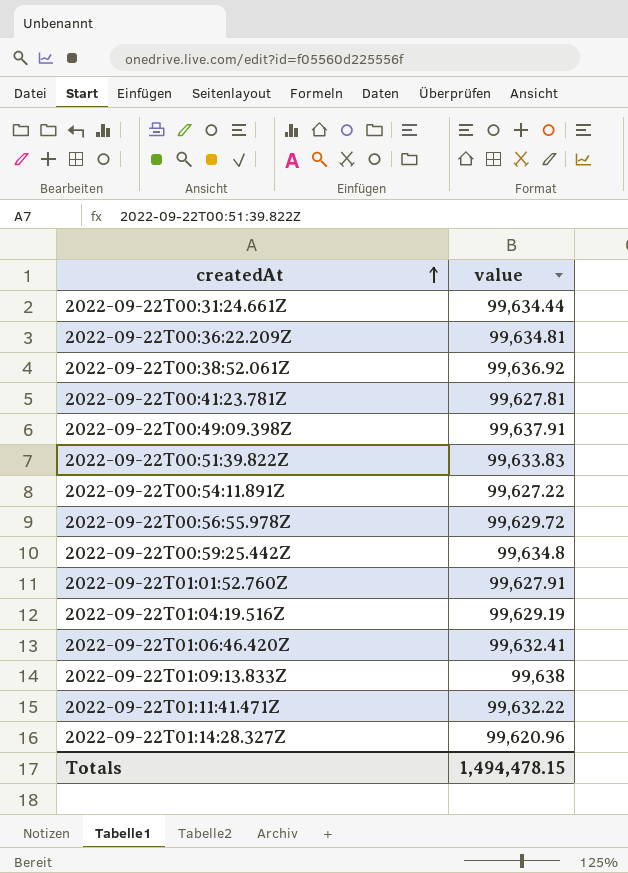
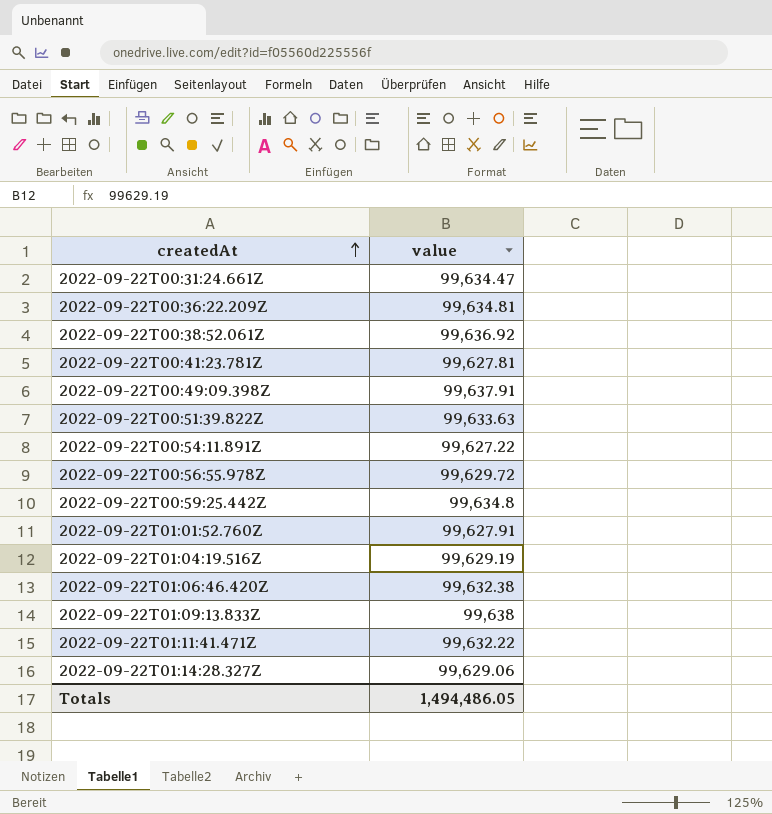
2022-09-22T00:31:24.661Z | value: 99,634.44 -> 99,634.47
2022-09-22T00:51:39.822Z | value: 99,633.83 -> 99,633.63
2022-09-22T01:06:46.420Z | value: 99,632.41 -> 99,632.38
2022-09-22T01:14:28.327Z | value: 99,620.96 -> 99,629.06
Totals | value: 1,494,478.15 -> 1,494,486.05

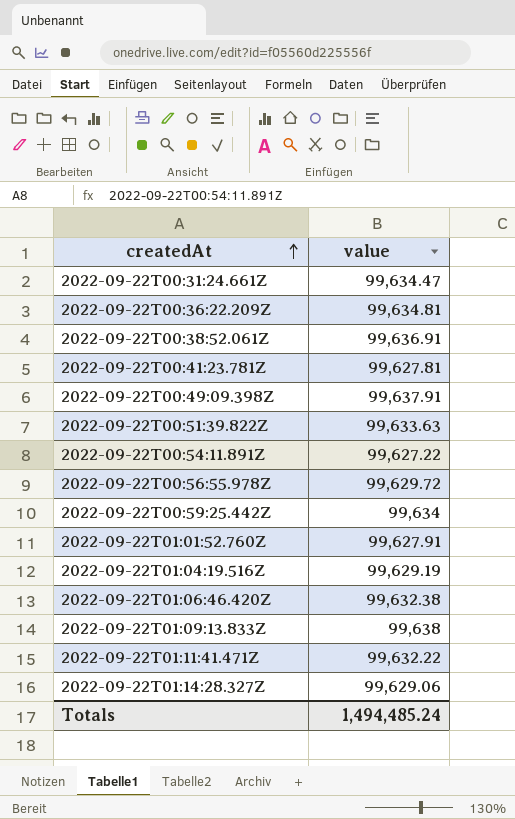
2022-09-22T00:38:52.061Z | value: 99,636.92 -> 99,636.91
2022-09-22T00:59:25.442Z | value: 99,634.8 -> 99,634
Totals | value: 1,494,486.05 -> 1,494,485.24

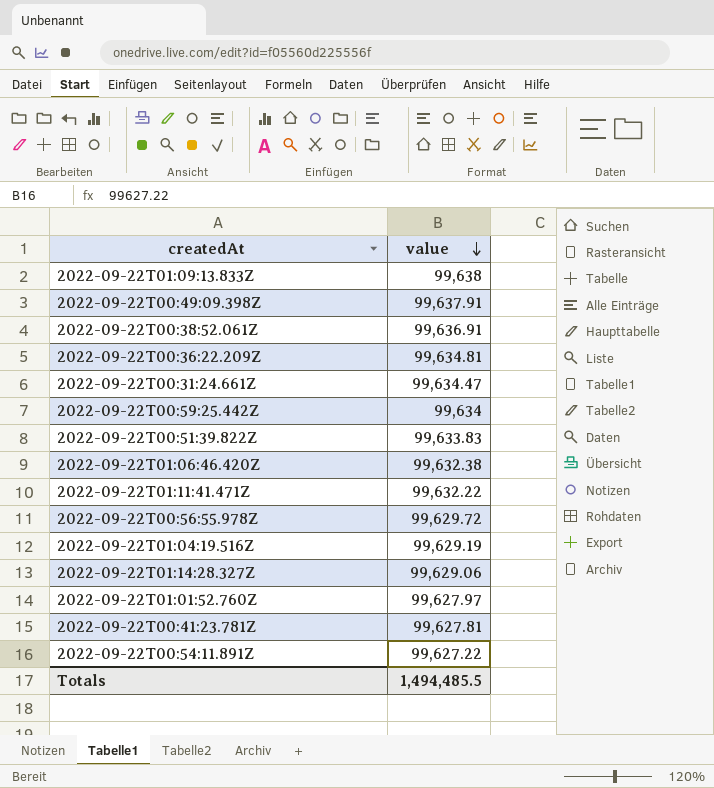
row order: createdAt ascending -> value descending
2022-09-22T00:51:39.822Z | value: 99,633.63 -> 99,633.83
2022-09-22T01:01:52.760Z | value: 99,627.91 -> 99,627.97
Totals | value: 1,494,485.24 -> 1,494,485.5

